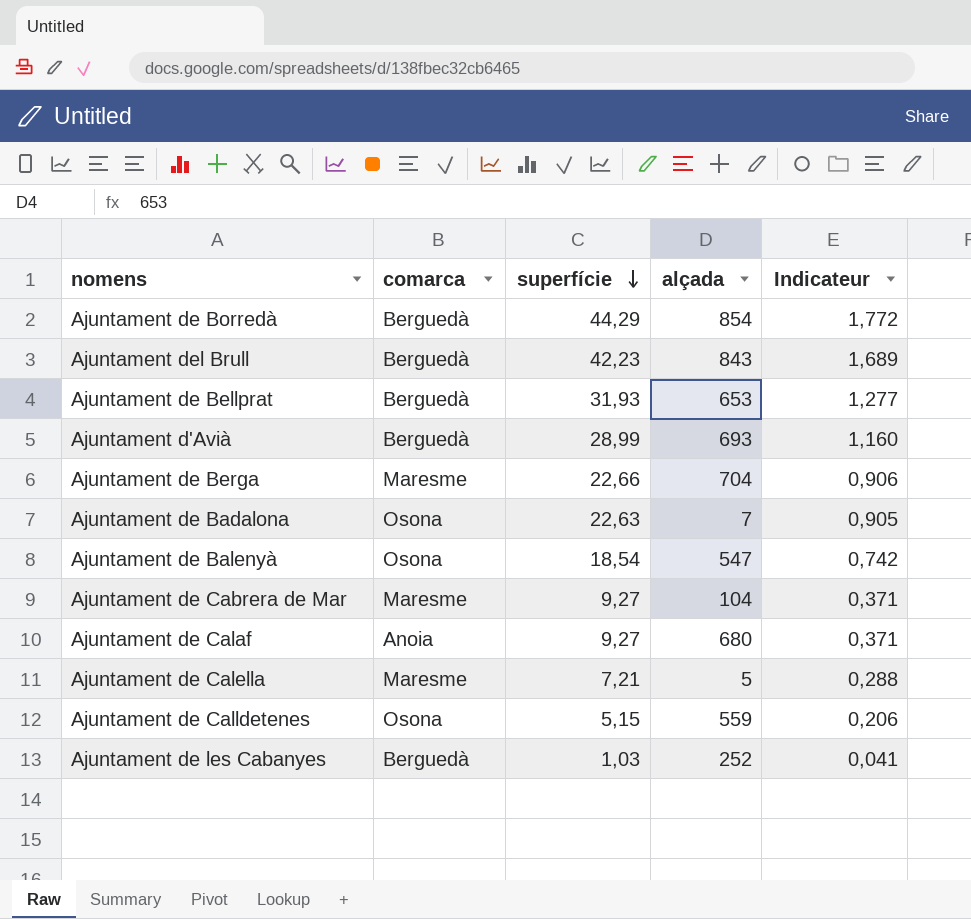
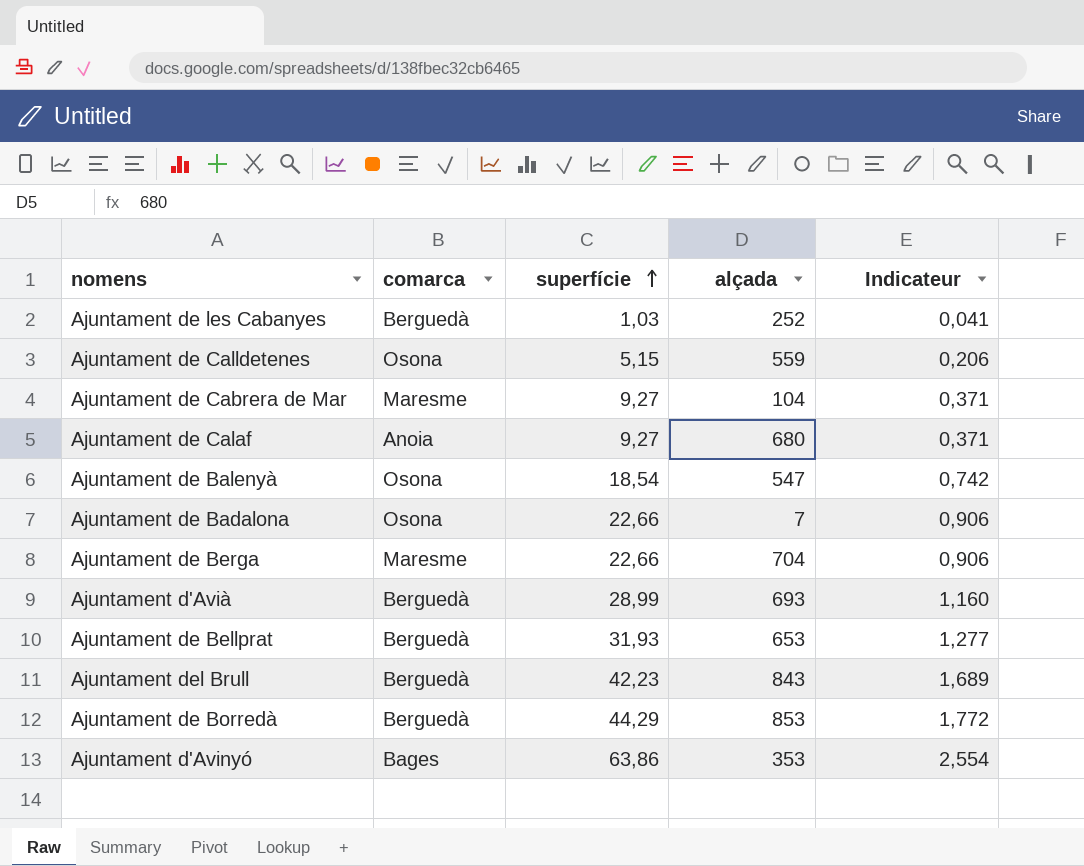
row order: superfície descending -> superfície ascending
row Ajuntament de Calella: Maresme | 7,21 | 5 | 0,288 -> none
Ajuntament de Badalona | superfície: 22,63 -> 22,66
Ajuntament de Badalona | Indicateur: 0,905 -> 0,906
Ajuntament de Borredà | alçada: 854 -> 853
row Ajuntament d'Avinyó: none -> Bages | 63,86 | 353 | 2,554

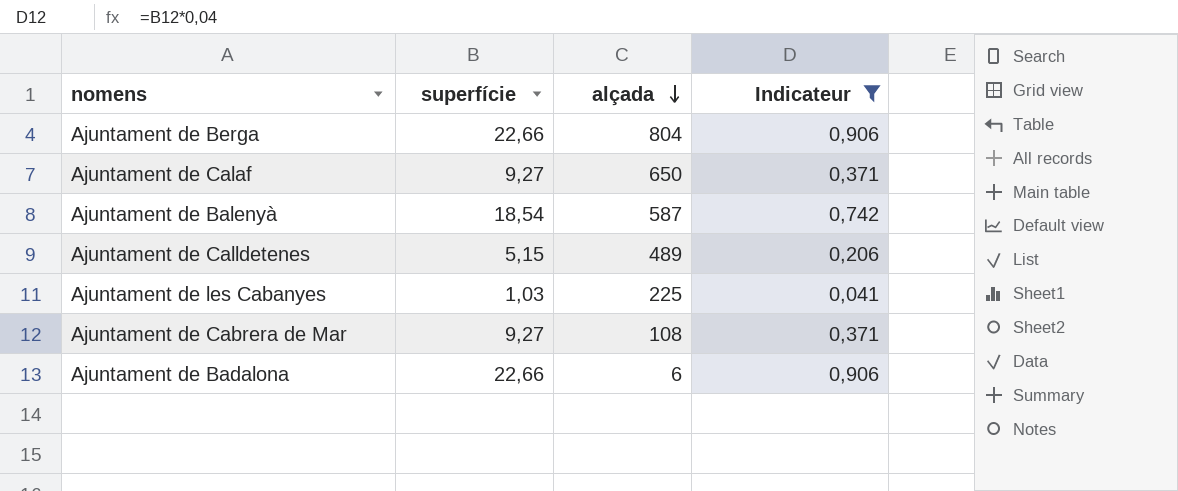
filter: none -> Indicateur <= 0,906
row order: superfície ascending -> alçada descending
column comarca | position: 2 -> none
Ajuntament de Berga | alçada: 704 -> 804
Ajuntament de Calaf | alçada: 680 -> 650
Ajuntament de Balenyà | alçada: 547 -> 587
Ajuntament de Calldetenes | alçada: 559 -> 489
Ajuntament de les Cabanyes | alçada: 252 -> 225
Ajuntament de Cabrera de Mar | alçada: 104 -> 108
Ajuntament de Badalona | alçada: 7 -> 6

